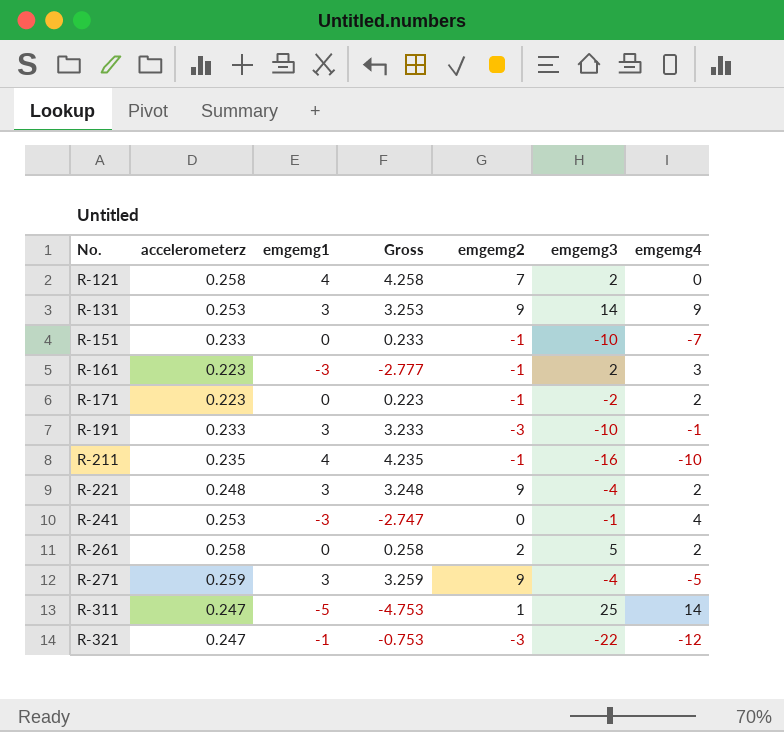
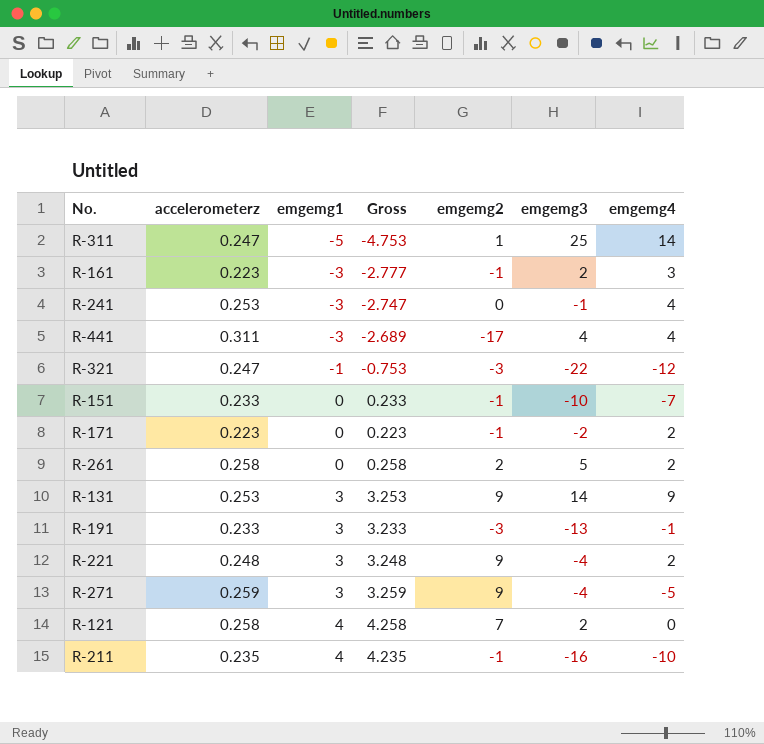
row order: No. ascending -> emgemg1 ascending
row R-441: none -> 0.311 | -3 | -2.689 | -17 | 4 | 4
R-191 | emgemg3: -10 -> -13

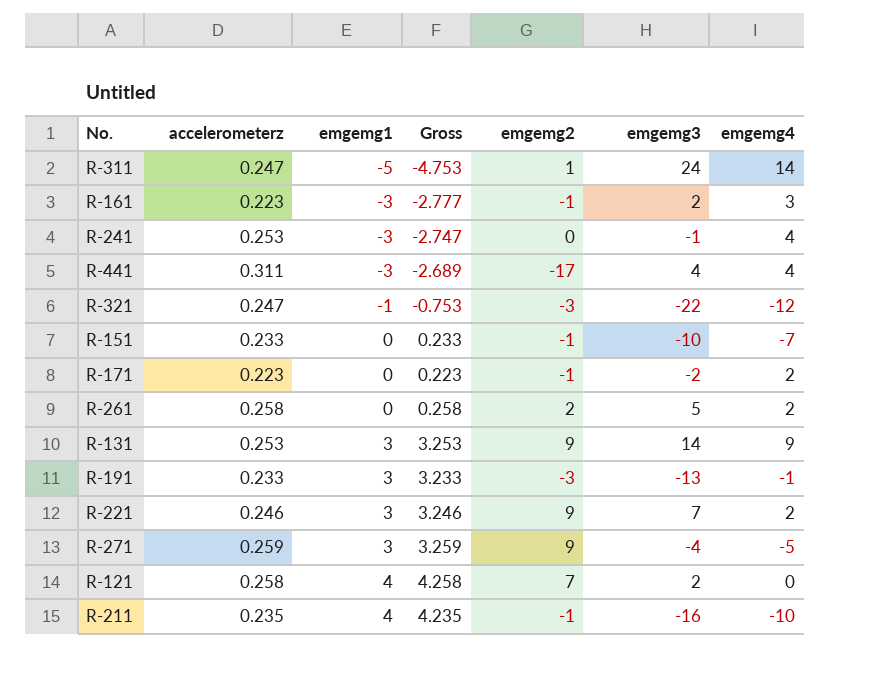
R-311 | emgemg3: 25 -> 24
R-221 | accelerometerz: 0.248 -> 0.246
R-221 | Gross: 3.248 -> 3.246
R-221 | emgemg3: -4 -> 7

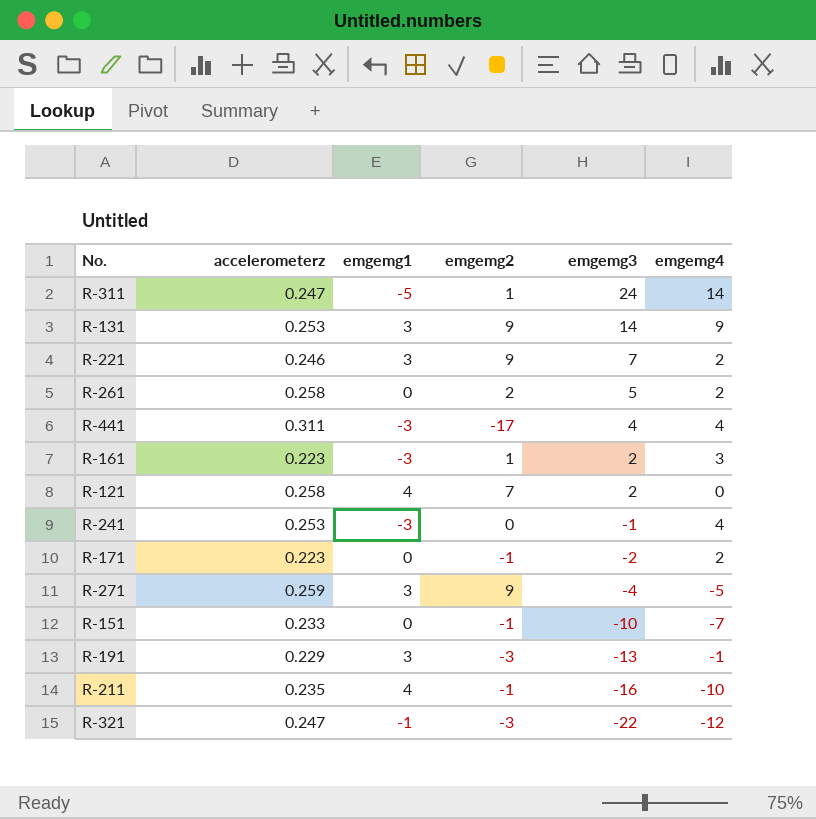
row order: emgemg1 ascending -> emgemg3 descending
column Gross | formula: [accelerometerz] + [emgemg1] -> none
R-161 | emgemg2: -1 -> 1
R-191 | accelerometerz: 0.233 -> 0.229

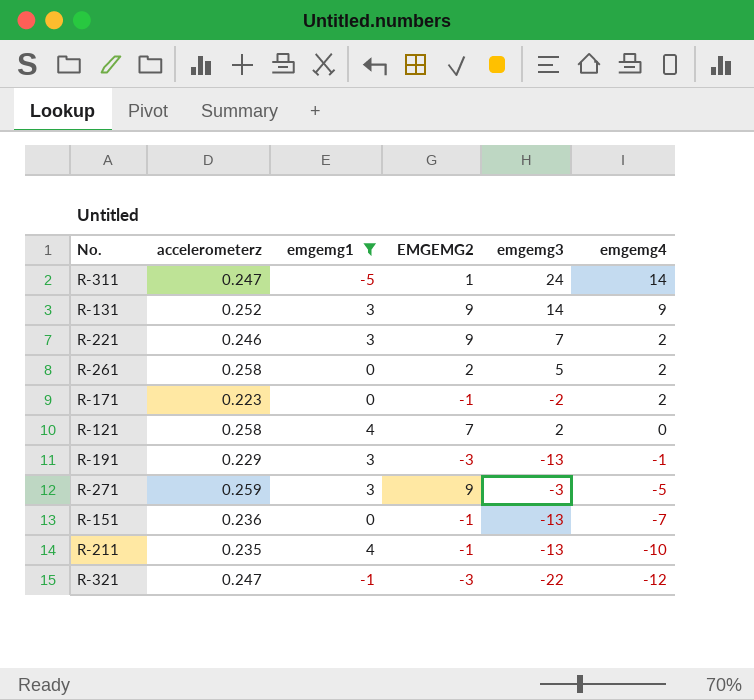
filter: none -> emgemg1 != -3
row order: emgemg3 descending -> emgemg4 descending
column name: emgemg2 -> EMGEMG2
R-131 | accelerometerz: 0.253 -> 0.252
R-271 | emgemg3: -4 -> -3
R-151 | accelerometerz: 0.233 -> 0.236
R-151 | emgemg3: -10 -> -13
R-211 | emgemg3: -16 -> -13

